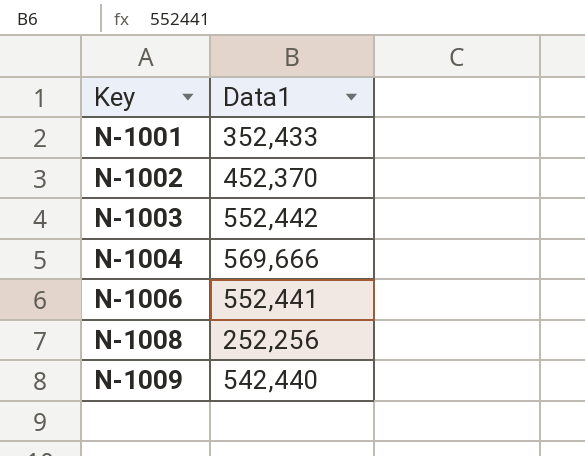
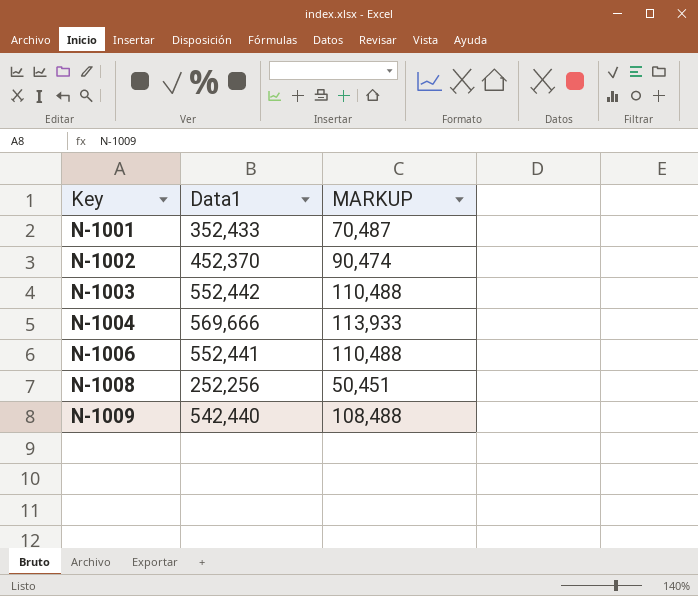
column MARKUP | formula: none -> [Data1] * 0.2

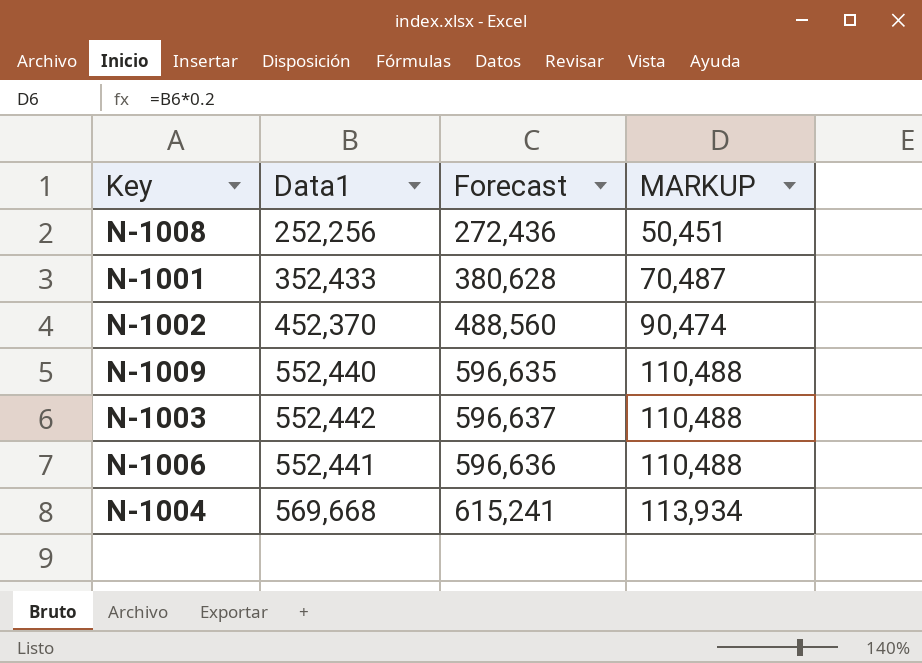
row order: Key ascending -> MARKUP ascending
column Forecast | formula: none -> [Data1] * 1.08
N-1009 | Data1: 542,440 -> 552,440
N-1009 | MARKUP: 108,488 -> 110,488
N-1004 | Data1: 569,666 -> 569,668
N-1004 | MARKUP: 113,933 -> 113,934

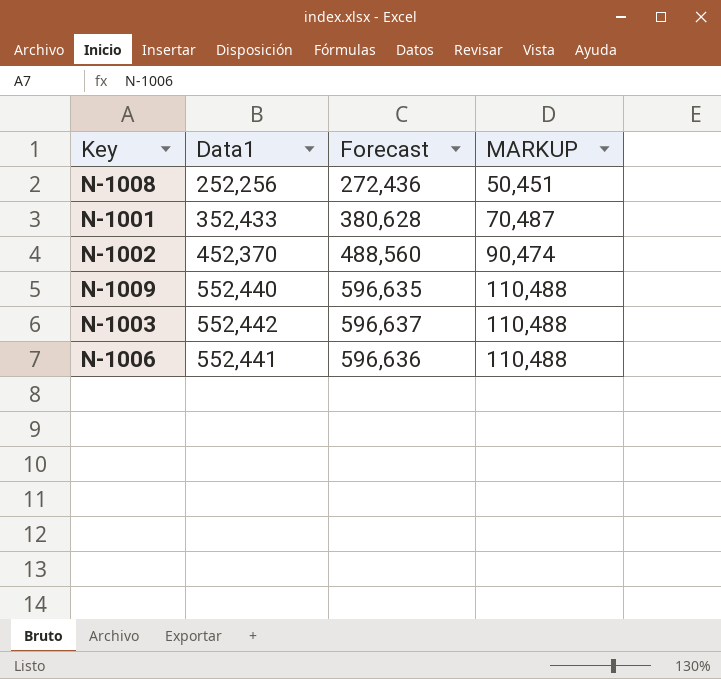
row N-1004: 569,668 | 615,241 | 113,934 -> none

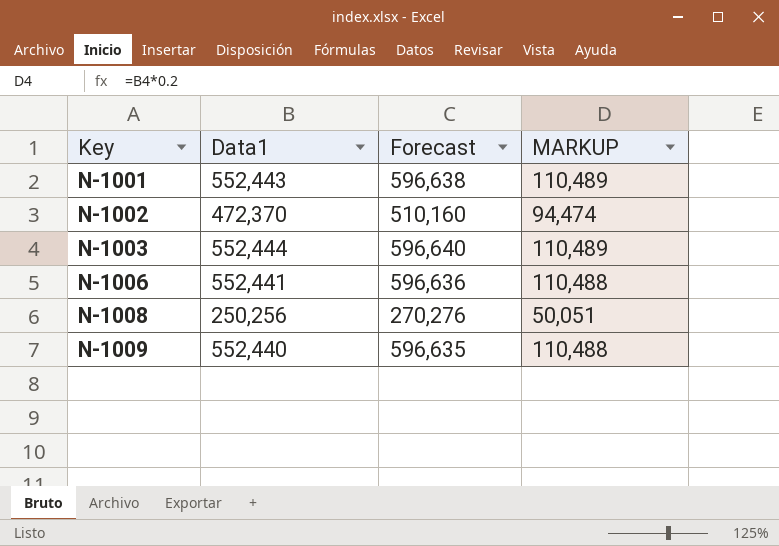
row order: MARKUP ascending -> Key ascending
N-1001 | Data1: 352,433 -> 552,443
N-1001 | Forecast: 380,628 -> 596,638
N-1001 | MARKUP: 70,487 -> 110,489
N-1002 | Data1: 452,370 -> 472,370
N-1002 | Forecast: 488,560 -> 510,160
N-1002 | MARKUP: 90,474 -> 94,474
N-1003 | Data1: 552,442 -> 552,444
N-1003 | Forecast: 596,637 -> 596,640
N-1003 | MARKUP: 110,488 -> 110,489
N-1008 | Data1: 252,256 -> 250,256
N-1008 | Forecast: 272,436 -> 270,276
N-1008 | MARKUP: 50,451 -> 50,051

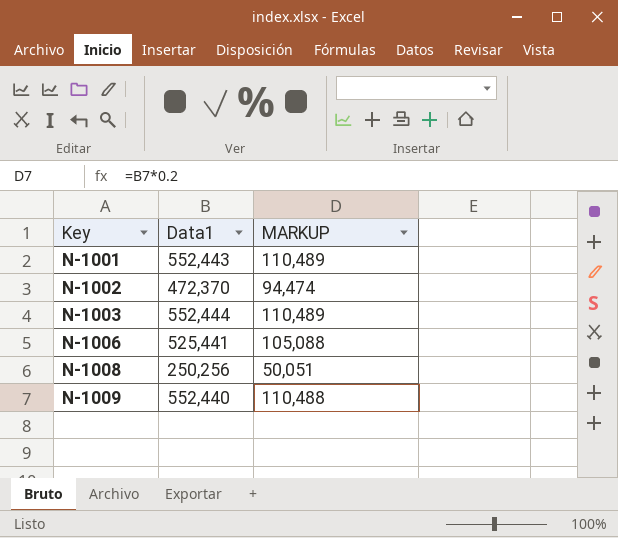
column Forecast | formula: [Data1] * 1.08 -> none
N-1006 | Data1: 552,441 -> 525,441
N-1006 | MARKUP: 110,488 -> 105,088

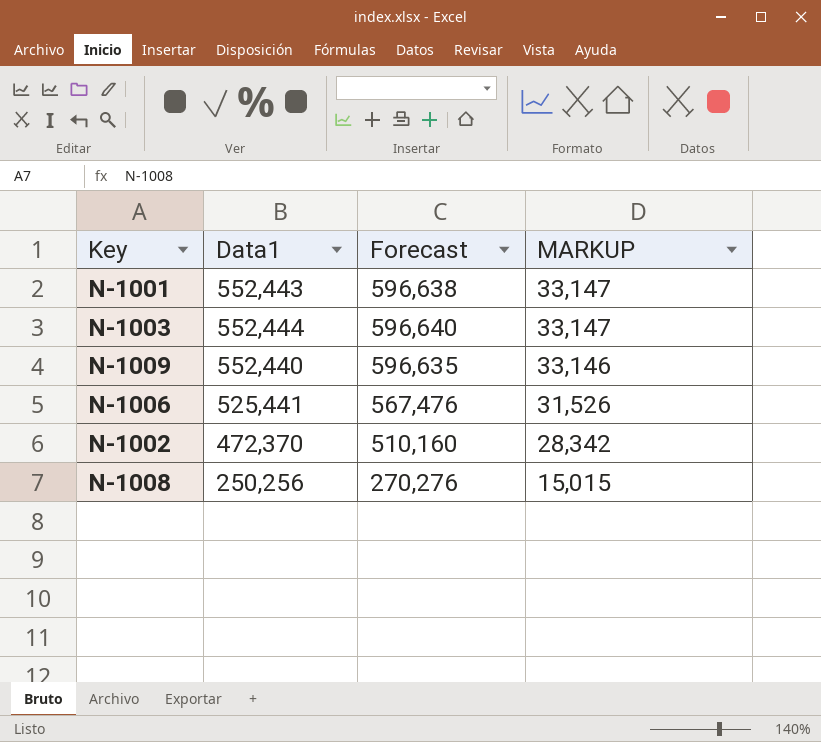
row order: Key ascending -> MARKUP descending
column Forecast | formula: none -> [Data1] * 1.08
column MARKUP | formula: [Data1] * 0.2 -> [Data1] * 0.06

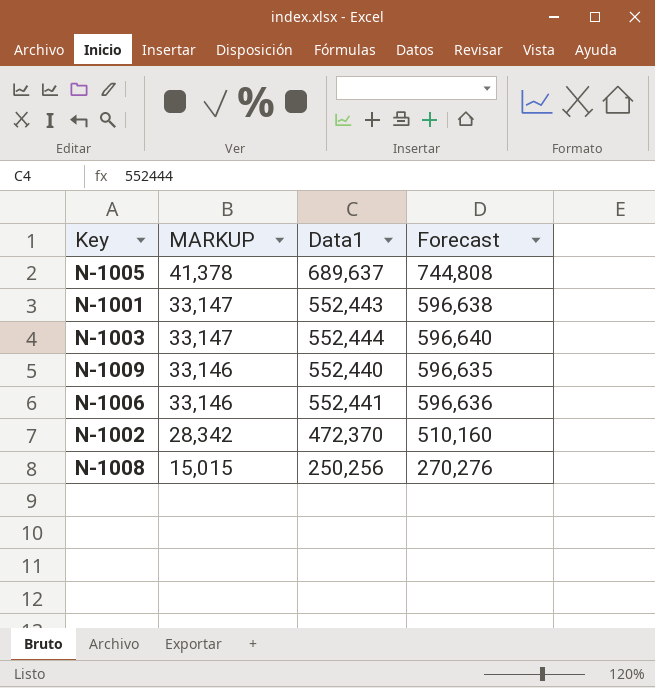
column MARKUP | position: 4 -> 2
row N-1005: none -> 41,378 | 689,637 | 744,808
N-1006 | MARKUP: 31,526 -> 33,146
N-1006 | Data1: 525,441 -> 552,441
N-1006 | Forecast: 567,476 -> 596,636

